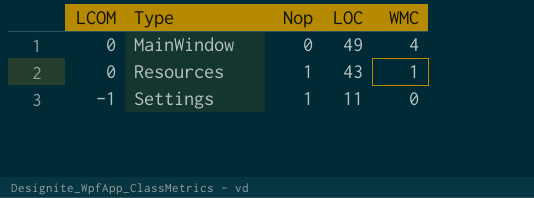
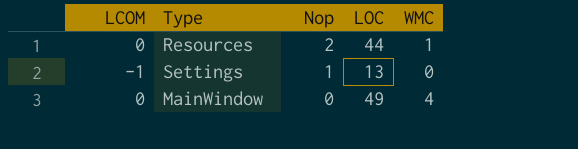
row order: LCOM descending -> Nop descending
Resources | Nop: 1 -> 2
Resources | LOC: 43 -> 44
Settings | LOC: 11 -> 13

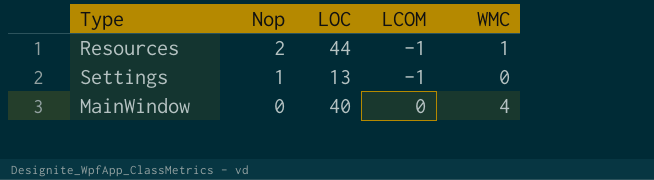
column LCOM | position: 1 -> 4
Resources | LCOM: 0 -> -1
MainWindow | LOC: 49 -> 40

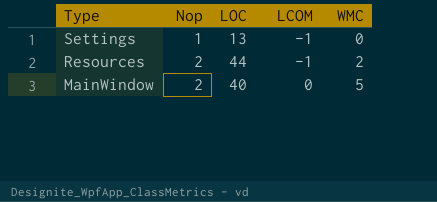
row order: Nop descending -> Type descending
Resources | WMC: 1 -> 2
MainWindow | Nop: 0 -> 2
MainWindow | WMC: 4 -> 5

